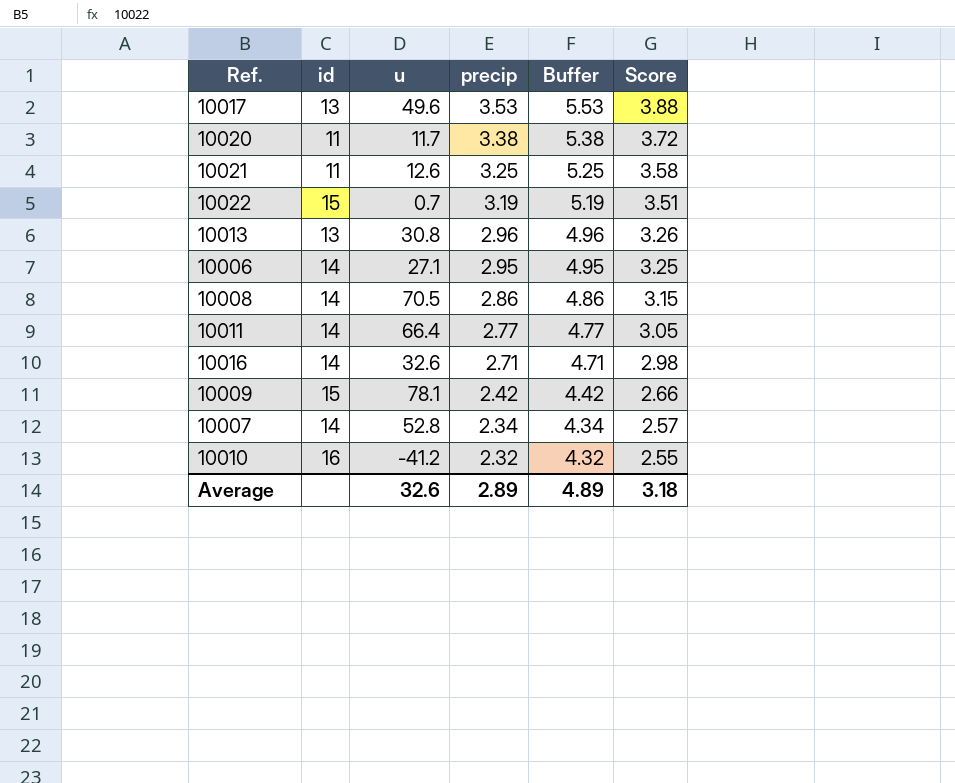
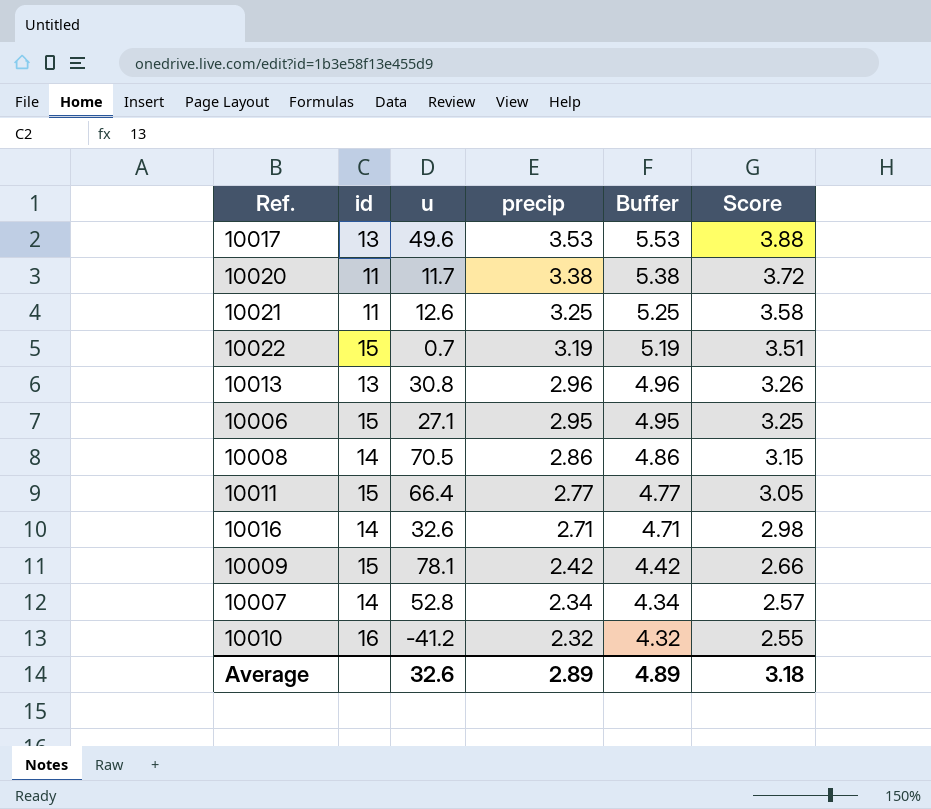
10006 | id: 14 -> 15
10011 | id: 14 -> 15

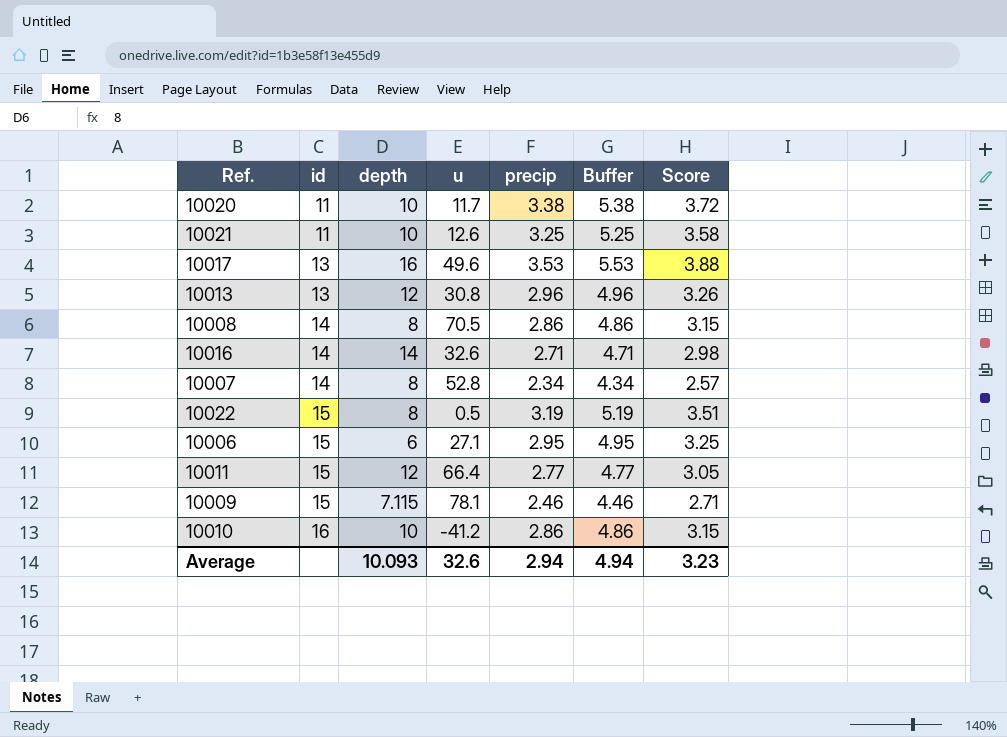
row order: precip descending -> id ascending
column depth | position: none -> 3
10022 | u: 0.7 -> 0.5
10009 | precip: 2.42 -> 2.46
10009 | Buffer: 4.42 -> 4.46
10009 | Score: 2.66 -> 2.71
10010 | precip: 2.32 -> 2.86
10010 | Buffer: 4.32 -> 4.86
10010 | Score: 2.55 -> 3.15
Average | precip: 2.89 -> 2.94
Average | Buffer: 4.89 -> 4.94
Average | Score: 3.18 -> 3.23

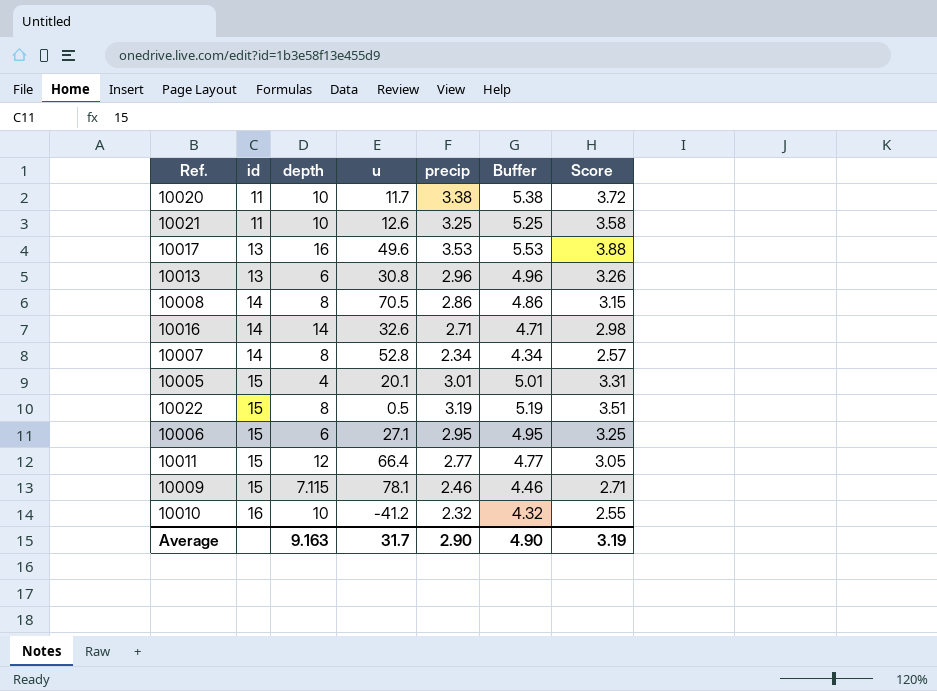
10013 | depth: 12 -> 6
row 10005: none -> 15 | 4 | 20.1 | 3.01 | 5.01 | 3.31
10010 | precip: 2.86 -> 2.32
10010 | Buffer: 4.86 -> 4.32
10010 | Score: 3.15 -> 2.55
Average | depth: 10.093 -> 9.163
Average | u: 32.6 -> 31.7
Average | precip: 2.94 -> 2.90
Average | Buffer: 4.94 -> 4.90
Average | Score: 3.23 -> 3.19

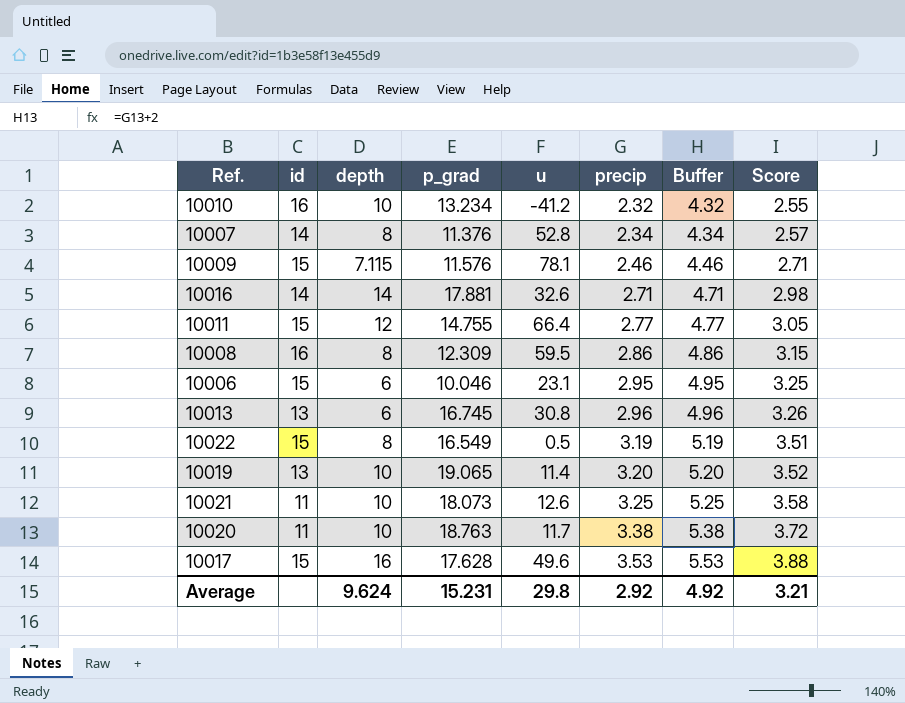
row order: id ascending -> precip ascending
column p_grad | position: none -> 4
row 10005: 15 | 4 | 20.1 | 3.01 | 5.01 | 3.31 -> none
10008 | id: 14 -> 16
10008 | u: 70.5 -> 59.5
10006 | u: 27.1 -> 23.1
row 10019: none -> 13 | 10 | 19.065 | 11.4 | 3.20 | 5.20 | 3.52
10017 | id: 13 -> 15
Average | depth: 9.163 -> 9.624
Average | u: 31.7 -> 29.8
Average | precip: 2.90 -> 2.92
Average | Buffer: 4.90 -> 4.92
Average | Score: 3.19 -> 3.21

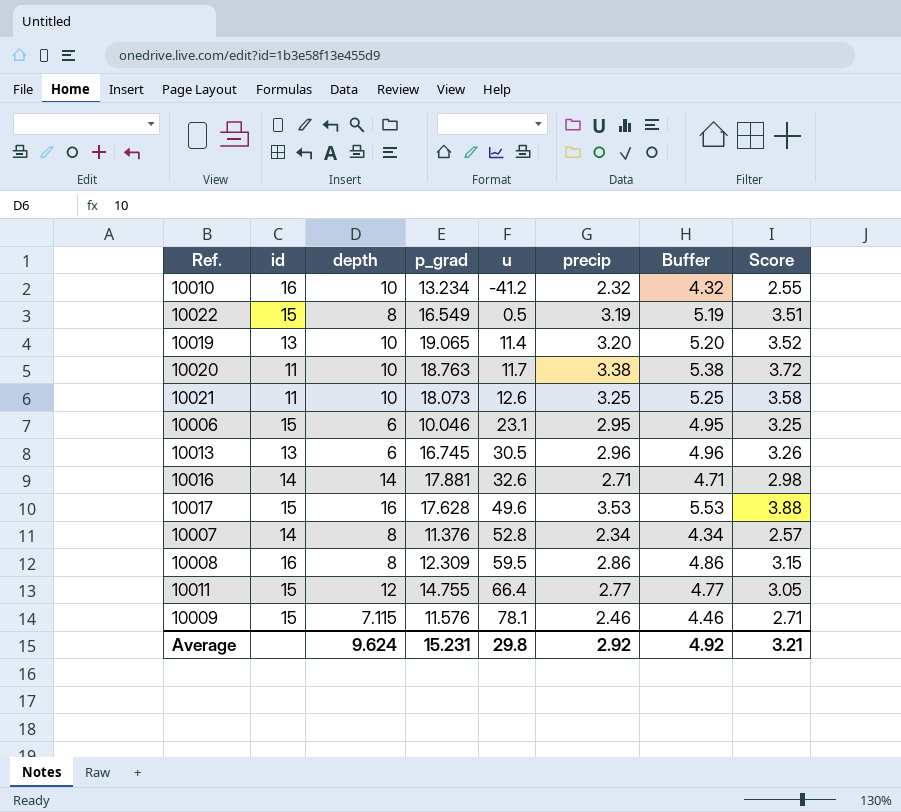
row order: precip ascending -> u ascending
10013 | u: 30.8 -> 30.5

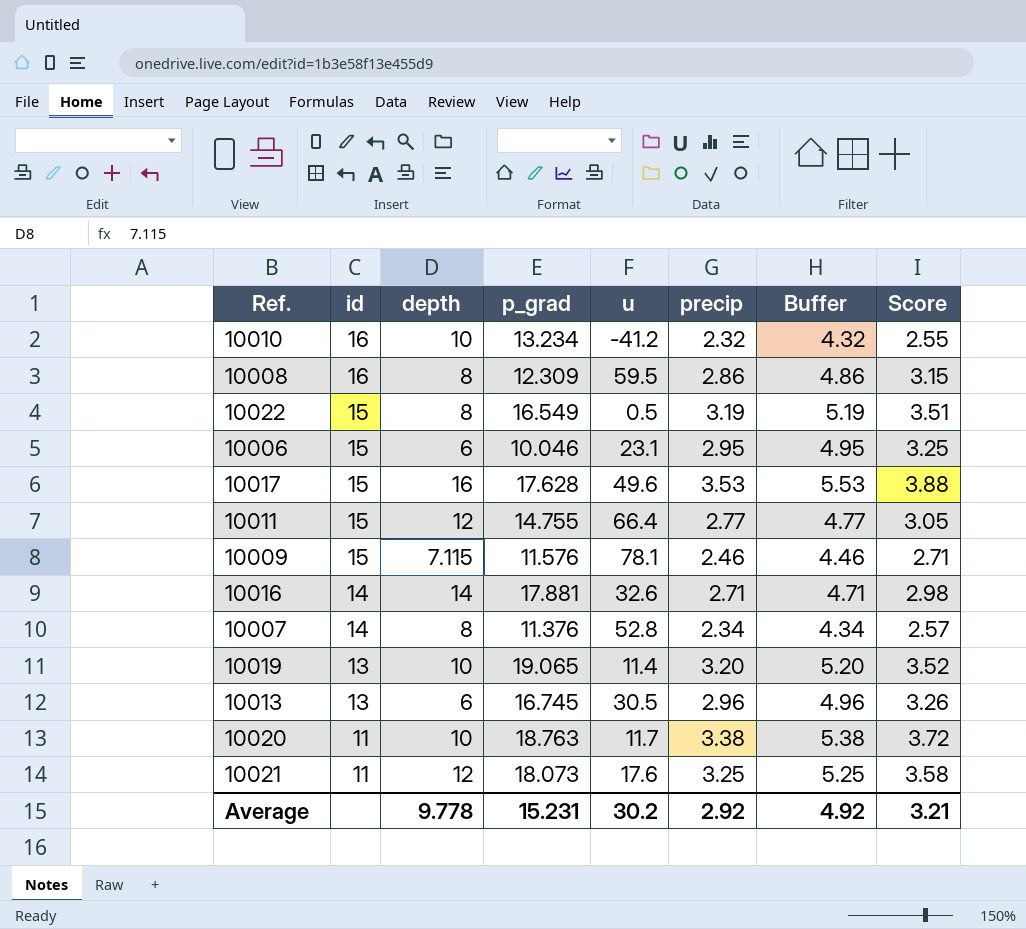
row order: u ascending -> id descending
10021 | depth: 10 -> 12
10021 | u: 12.6 -> 17.6
Average | depth: 9.624 -> 9.778
Average | u: 29.8 -> 30.2

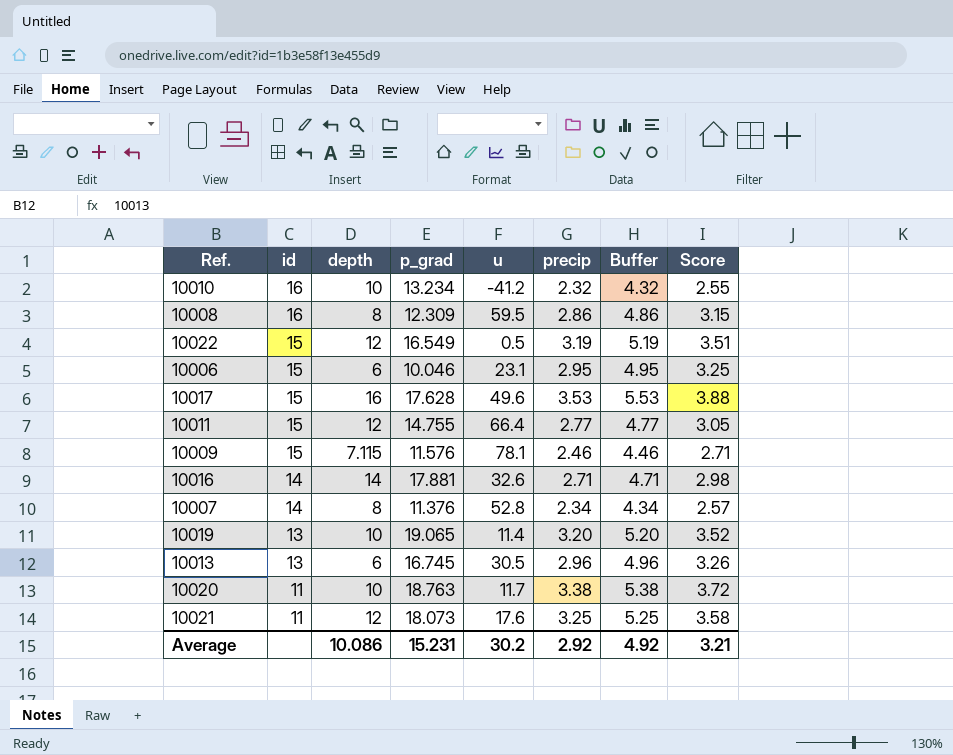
10022 | depth: 8 -> 12
Average | depth: 9.778 -> 10.086

